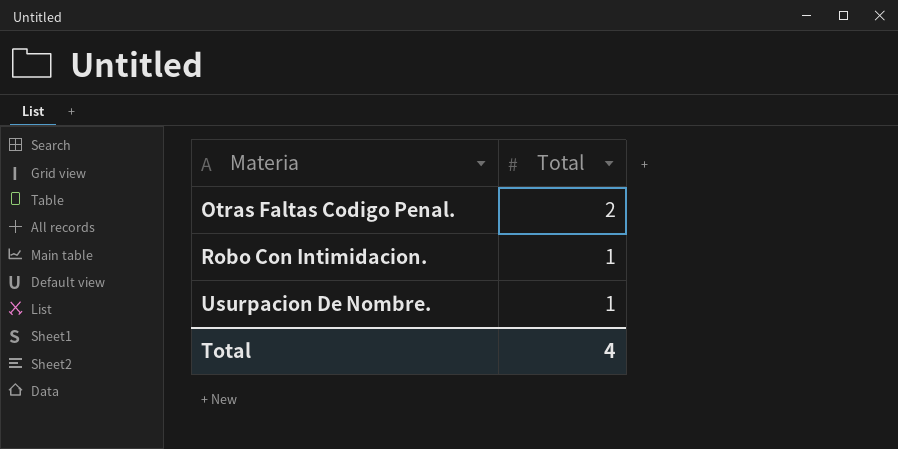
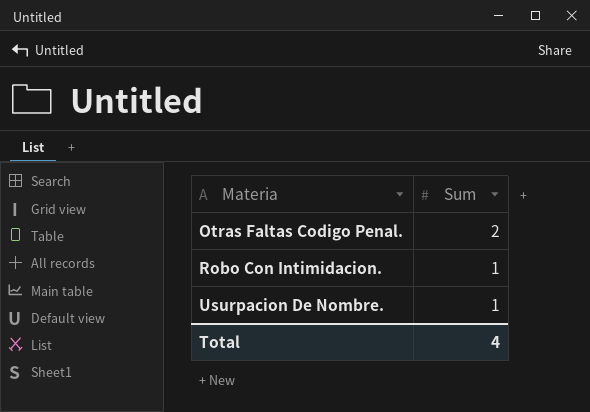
column name: Total -> Sum

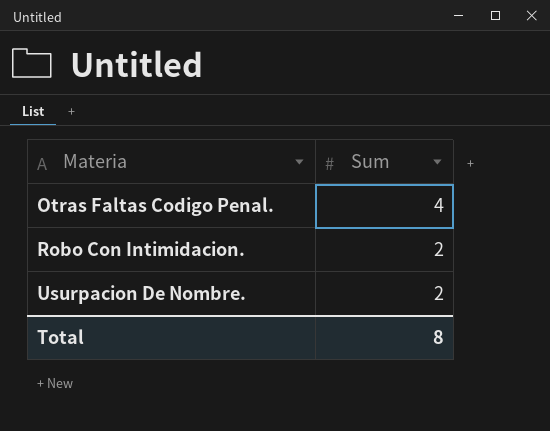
Otras Faltas Codigo Penal. | Sum: 2 -> 4
Robo Con Intimidacion. | Sum: 1 -> 2
Usurpacion De Nombre. | Sum: 1 -> 2
Total | Sum: 4 -> 8

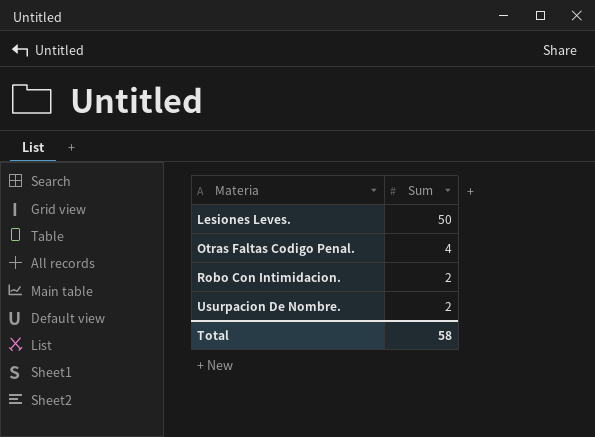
row Lesiones Leves.: none -> 50
Total | Sum: 8 -> 58

